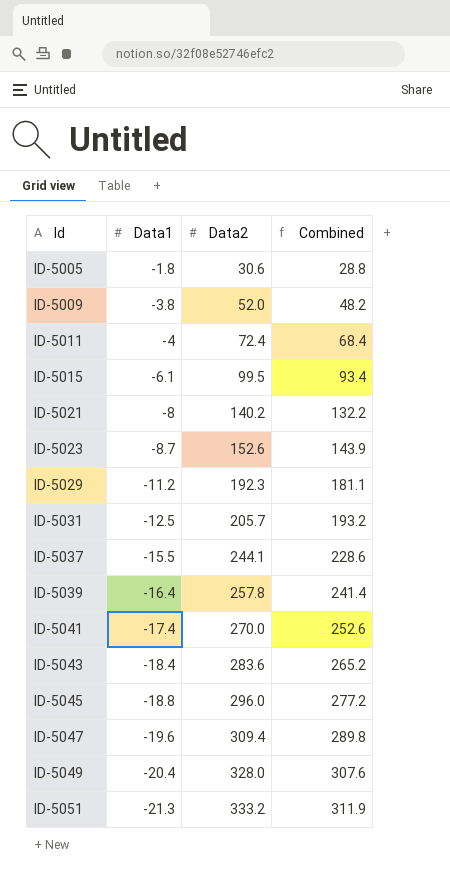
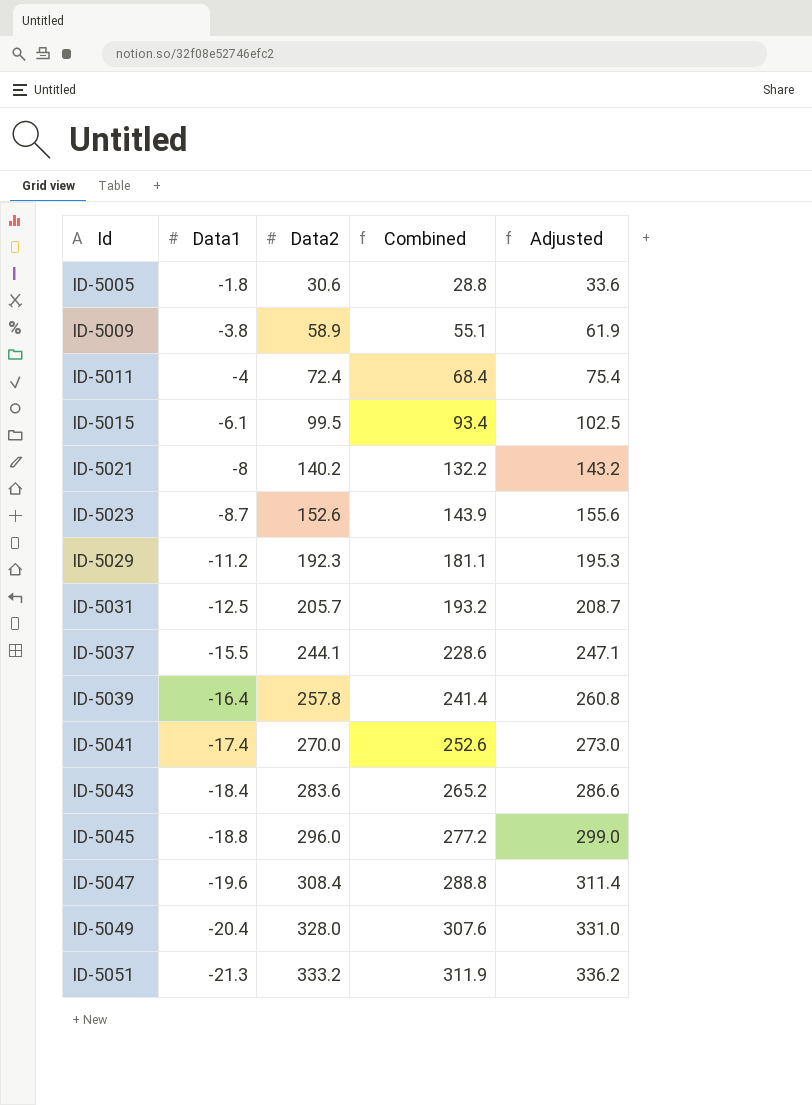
column Adjusted | formula: none -> [Data2] + 3
ID-5009 | Data2: 52.0 -> 58.9
ID-5009 | Combined: 48.2 -> 55.1
ID-5047 | Data2: 309.4 -> 308.4
ID-5047 | Combined: 289.8 -> 288.8

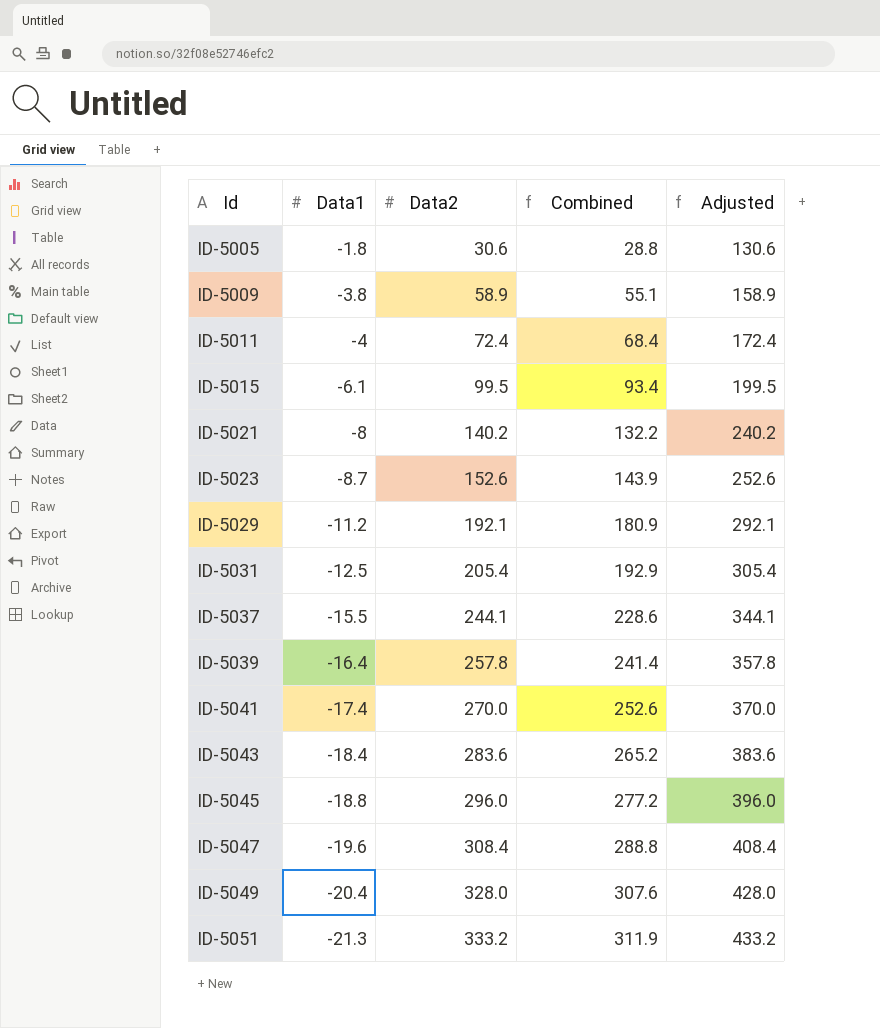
column Adjusted | formula: [Data2] + 3 -> [Data2] + 100
ID-5029 | Data2: 192.3 -> 192.1
ID-5029 | Combined: 181.1 -> 180.9
ID-5031 | Data2: 205.7 -> 205.4
ID-5031 | Combined: 193.2 -> 192.9

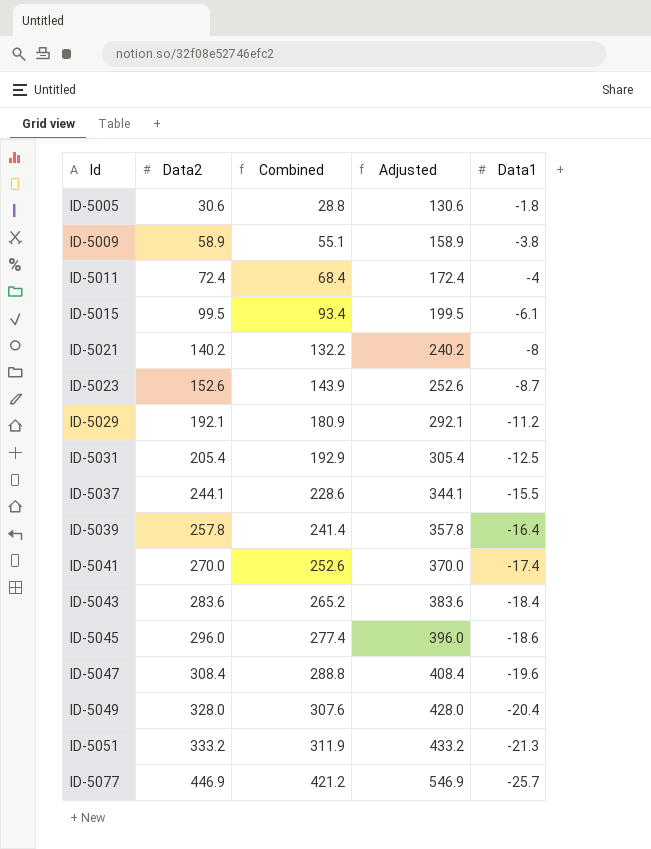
column Data1 | position: 2 -> 5
ID-5045 | Combined: 277.2 -> 277.4
ID-5045 | Data1: -18.8 -> -18.6
row ID-5077: none -> 446.9 | 421.2 | 546.9 | -25.7

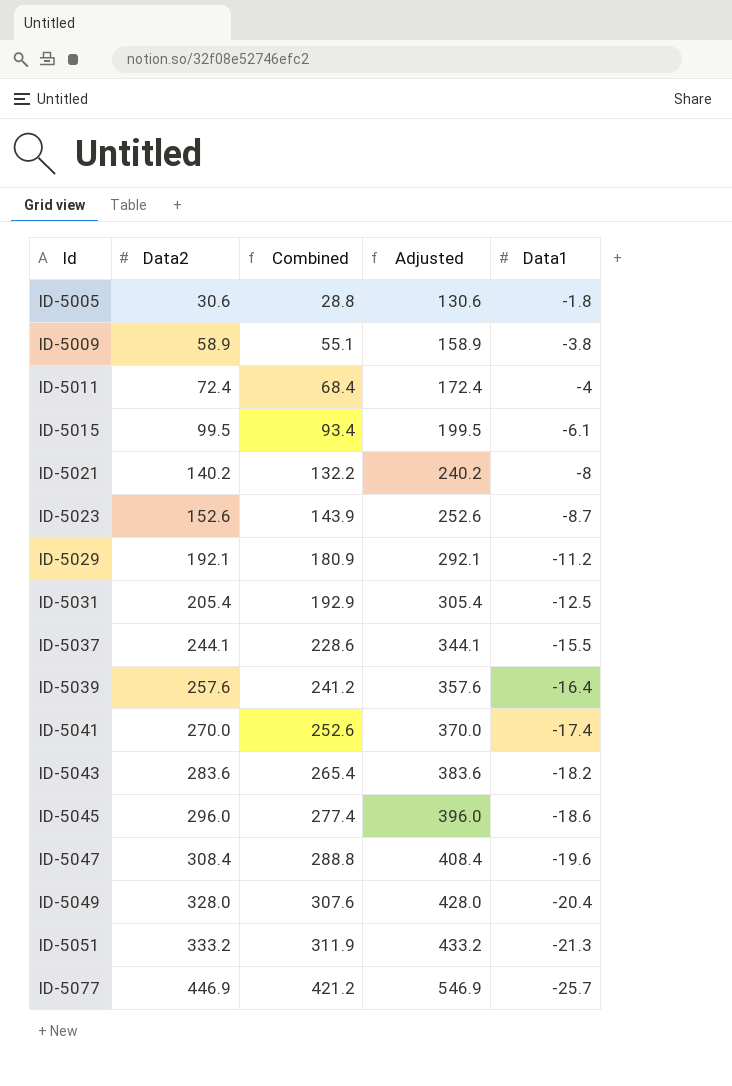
ID-5039 | Data2: 257.8 -> 257.6
ID-5039 | Combined: 241.4 -> 241.2
ID-5039 | Adjusted: 357.8 -> 357.6
ID-5043 | Combined: 265.2 -> 265.4
ID-5043 | Data1: -18.4 -> -18.2

